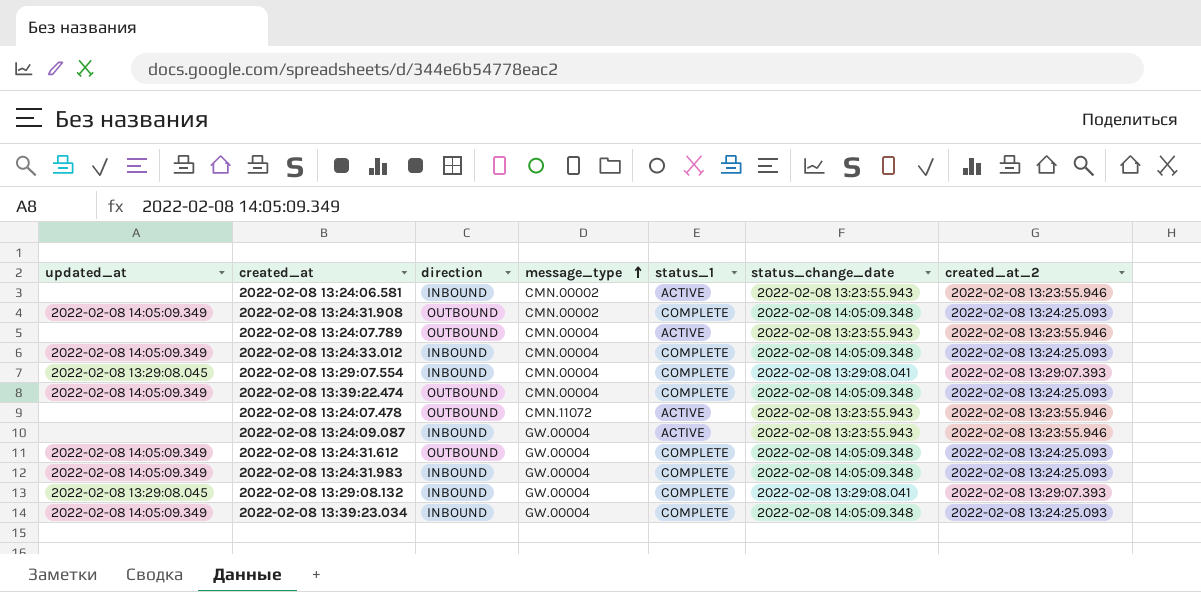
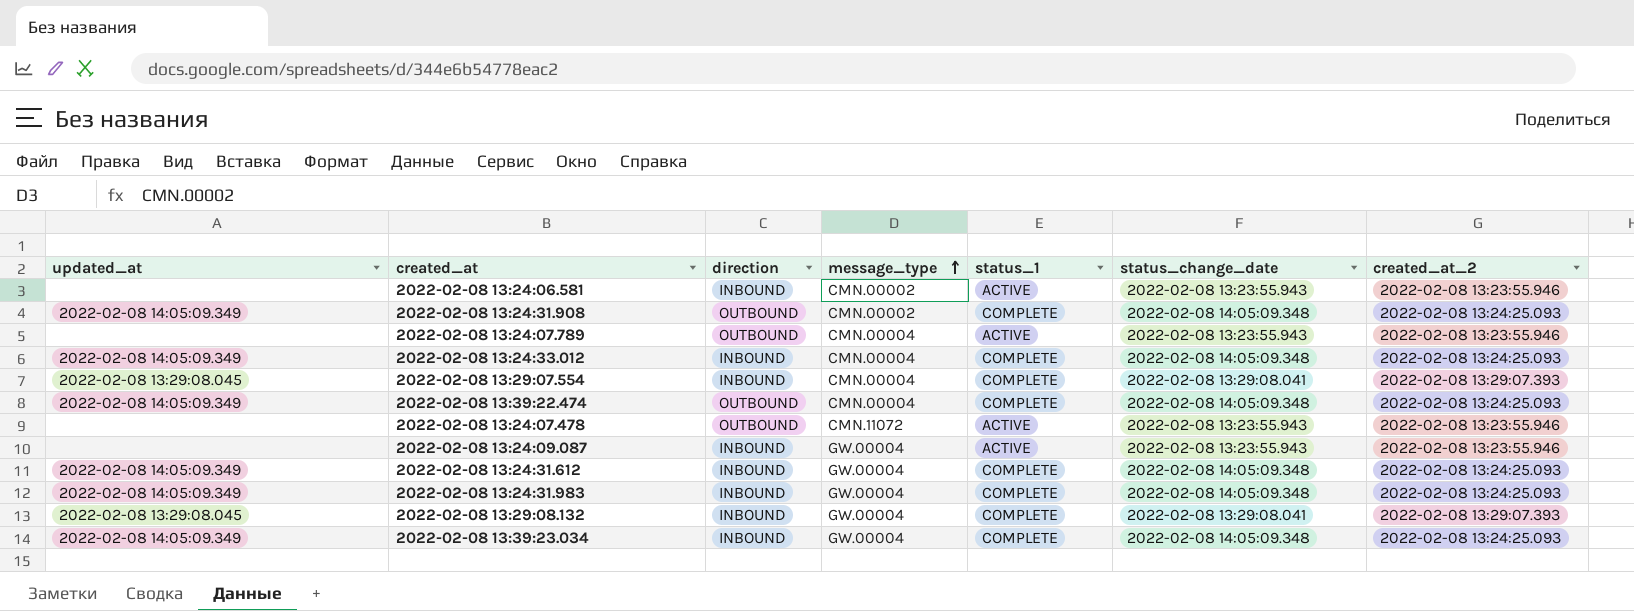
2022-02-08 13:24:31.612 | direction: OUTBOUND -> INBOUND

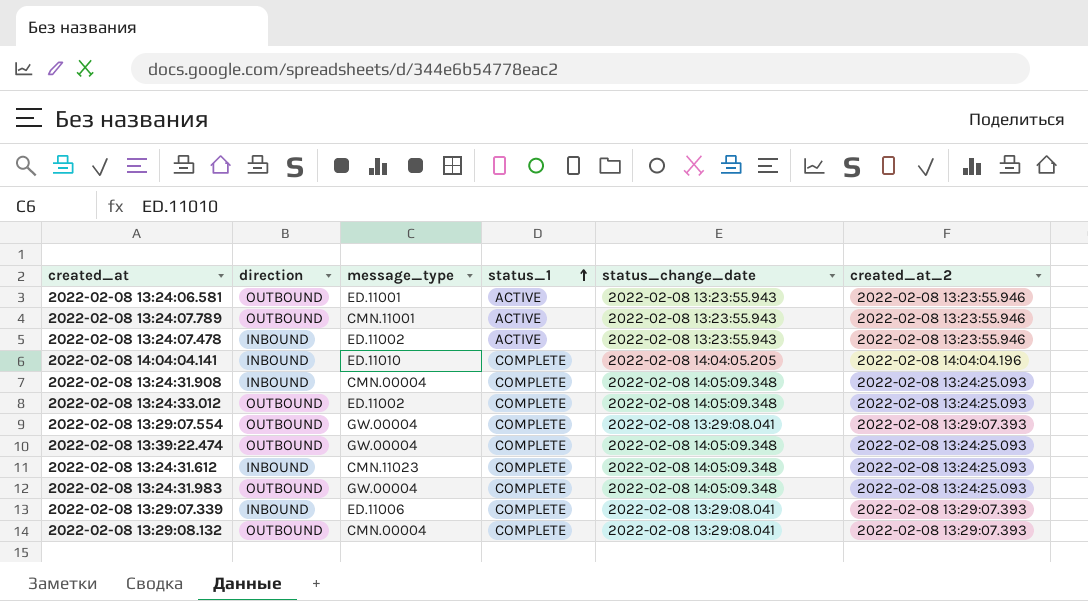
row order: message_type ascending -> status_1 ascending
column updated_at | position: 1 -> none
row 2022-02-08 13:24:09.087: none | INBOUND | GW.00004 | ACTIVE | 2022-02-08 13:23:55.943 | 2022-02-08 13:23:55.946 -> none
row 2022-02-08 13:39:23.034: 2022-02-08 14:05:09.349 | INBOUND | GW.00004 | COMPLETE | 2022-02-08 14:05:09.348 | 2022-02-08 13:24:25.093 -> none
2022-02-08 13:24:06.581 | direction: INBOUND -> OUTBOUND
2022-02-08 13:24:06.581 | message_type: CMN.00002 -> ED.11001
2022-02-08 13:24:07.789 | message_type: CMN.00004 -> CMN.11001
2022-02-08 13:24:07.478 | direction: OUTBOUND -> INBOUND
2022-02-08 13:24:07.478 | message_type: CMN.11072 -> ED.11002
row 2022-02-08 14:04:04.141: none -> INBOUND | ED.11010 | COMPLETE | 2022-02-08 14:04:05.205 | 2022-02-08 14:04:04.196
2022-02-08 13:24:31.908 | direction: OUTBOUND -> INBOUND
2022-02-08 13:24:31.908 | message_type: CMN.00002 -> CMN.00004
2022-02-08 13:24:33.012 | direction: INBOUND -> OUTBOUND
2022-02-08 13:24:33.012 | message_type: CMN.00004 -> ED.11002
2022-02-08 13:29:07.554 | direction: INBOUND -> OUTBOUND
2022-02-08 13:29:07.554 | message_type: CMN.00004 -> GW.00004
2022-02-08 13:39:22.474 | message_type: CMN.00004 -> GW.00004
2022-02-08 13:24:31.612 | message_type: GW.00004 -> CMN.11023
2022-02-08 13:24:31.983 | direction: INBOUND -> OUTBOUND
row 2022-02-08 13:29:07.339: none -> INBOUND | ED.11006 | COMPLETE | 2022-02-08 13:29:08.041 | 2022-02-08 13:29:07.393
2022-02-08 13:29:08.132 | direction: INBOUND -> OUTBOUND
2022-02-08 13:29:08.132 | message_type: GW.00004 -> CMN.00004

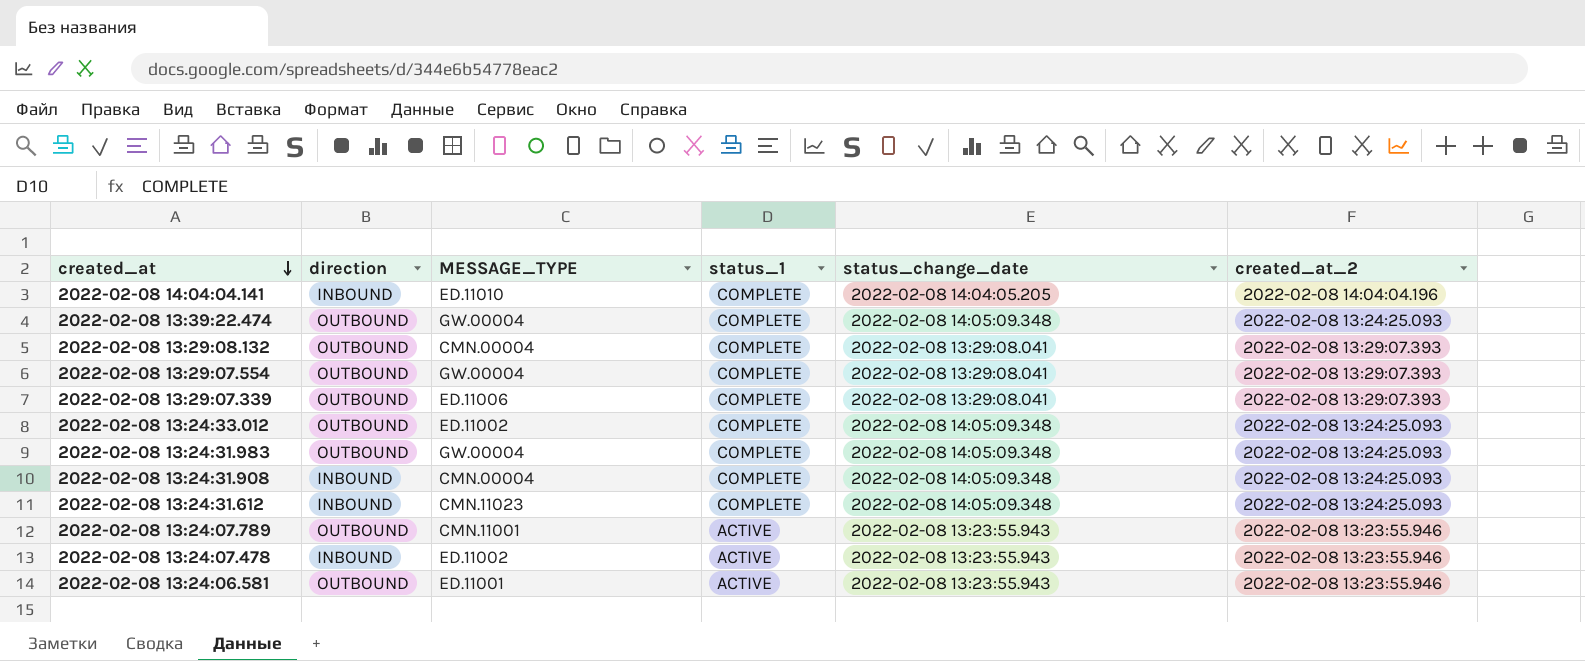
row order: status_1 ascending -> created_at descending
column name: message_type -> MESSAGE_TYPE
2022-02-08 13:29:07.339 | direction: INBOUND -> OUTBOUND

